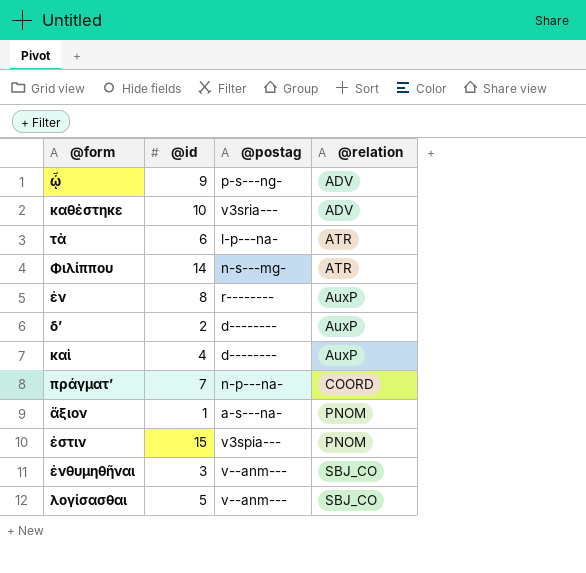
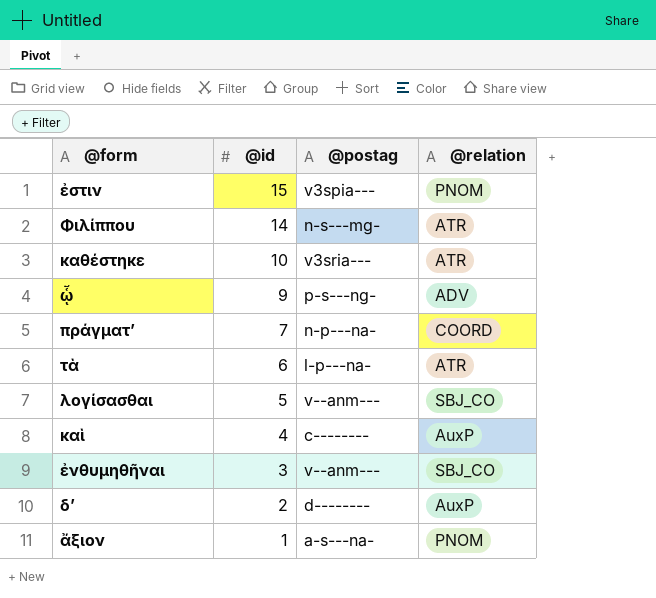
row order: @relation ascending -> @id descending
row ἐν: 8 | r-------- | AuxP -> none
καθέστηκε | @relation: ADV -> ATR
καὶ | @postag: d-------- -> c--------

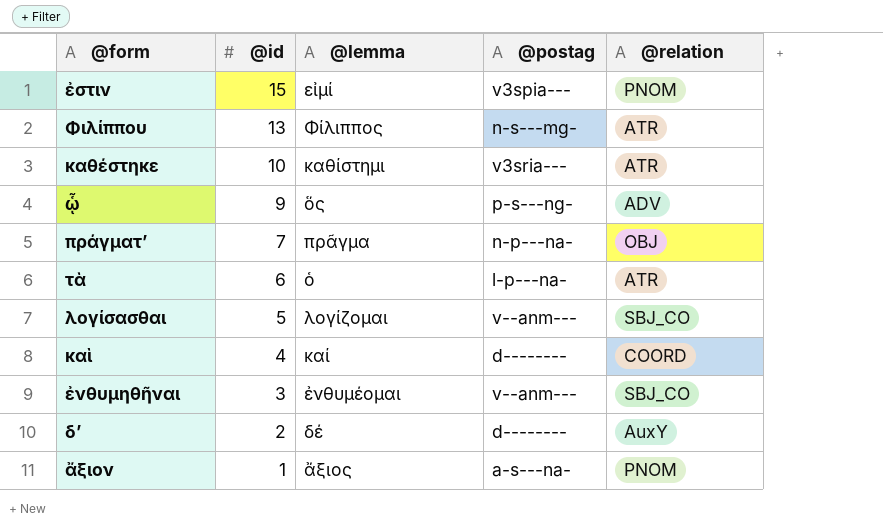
column @lemma | position: none -> 3
Φιλίππου | @id: 14 -> 13
πράγματ’ | @relation: COORD -> OBJ
καὶ | @postag: c-------- -> d--------
καὶ | @relation: AuxP -> COORD
δ’ | @relation: AuxP -> AuxY

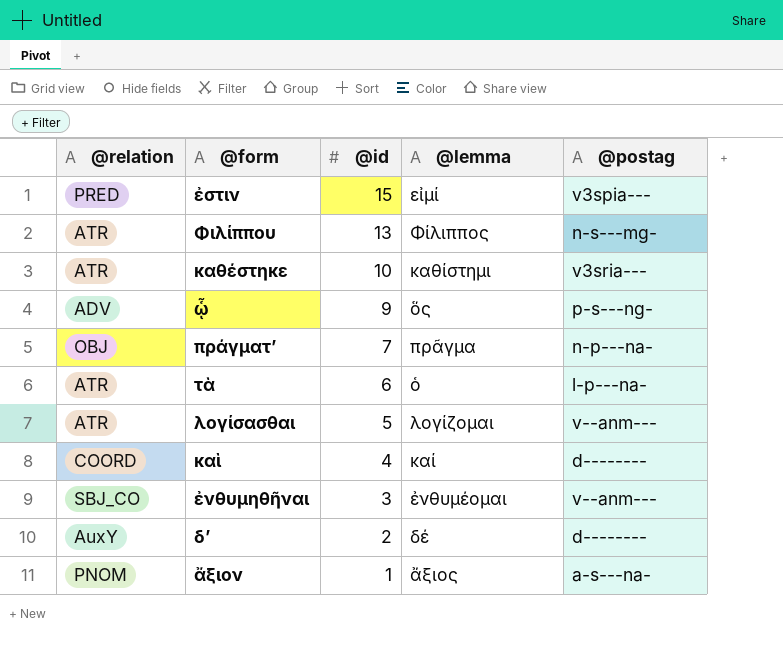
column @relation | position: 5 -> 1
ἐστιν | @relation: PNOM -> PRED
λογίσασθαι | @relation: SBJ_CO -> ATR

